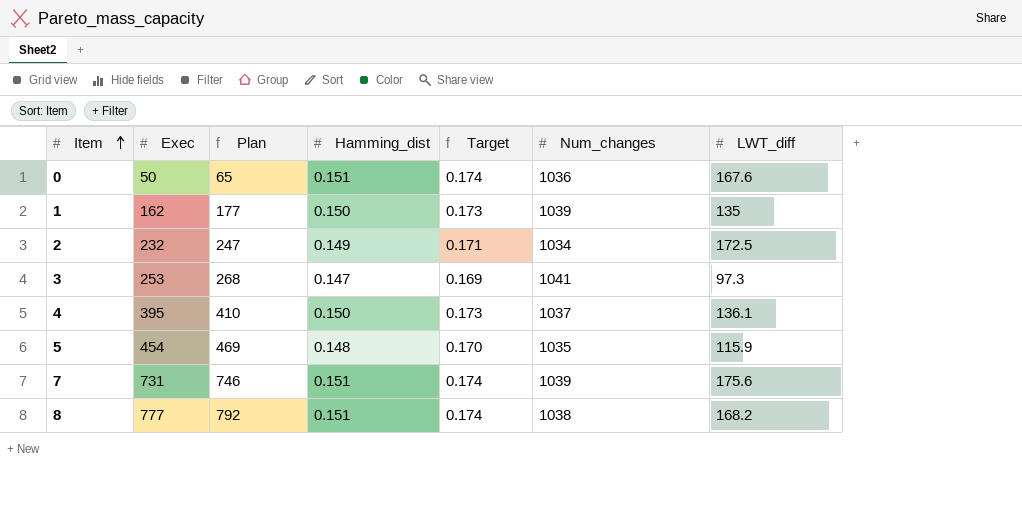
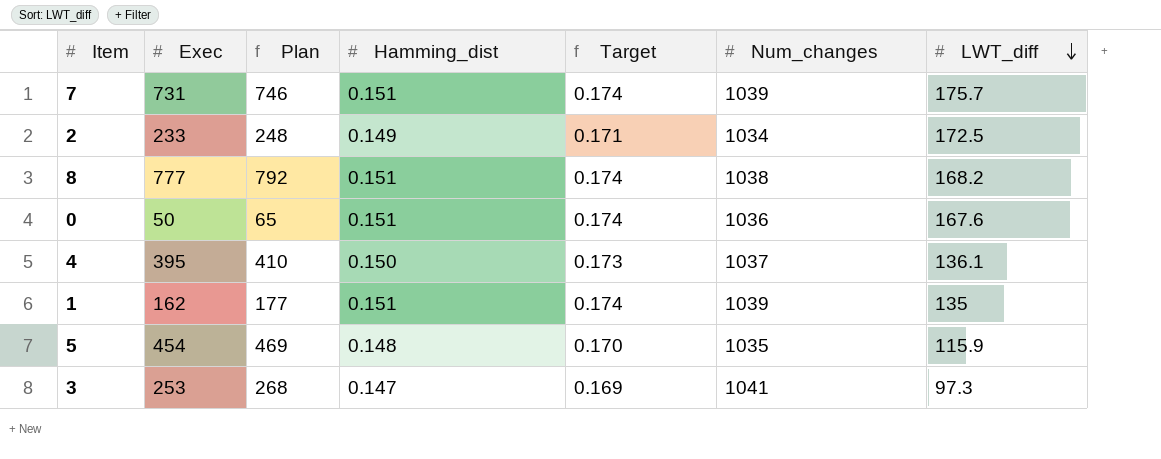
row order: Item ascending -> LWT_diff descending
7 | LWT_diff: 175.6 -> 175.7
2 | Exec: 232 -> 233
2 | Plan: 247 -> 248
1 | Hamming_dist: 0.150 -> 0.151
1 | Target: 0.173 -> 0.174

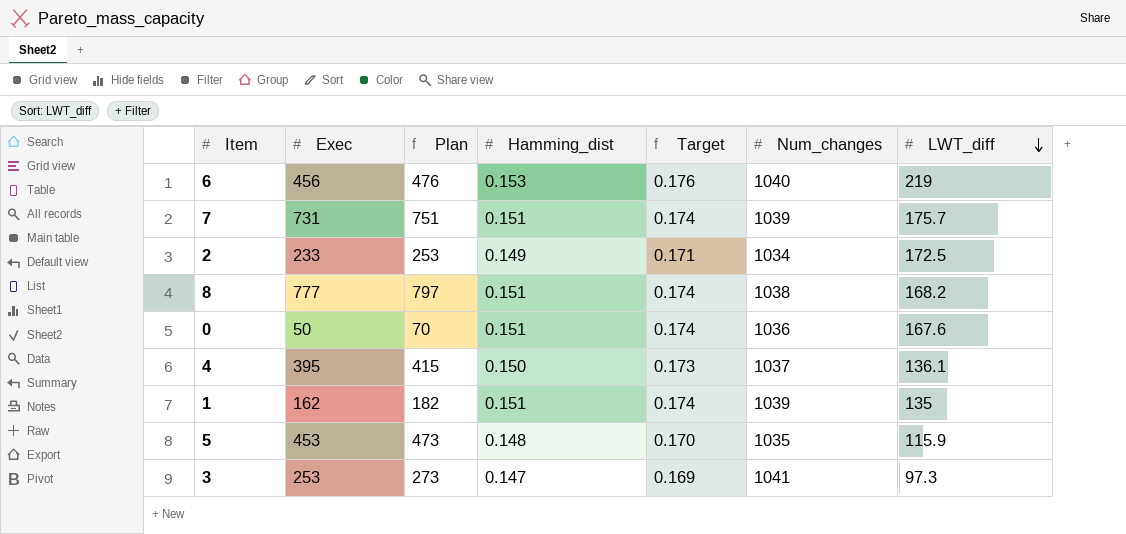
column Plan | formula: [Exec] + 15 -> [Exec] + 20
row 6: none -> 456 | 476 | 0.153 | 0.176 | 1040 | 219
5 | Exec: 454 -> 453

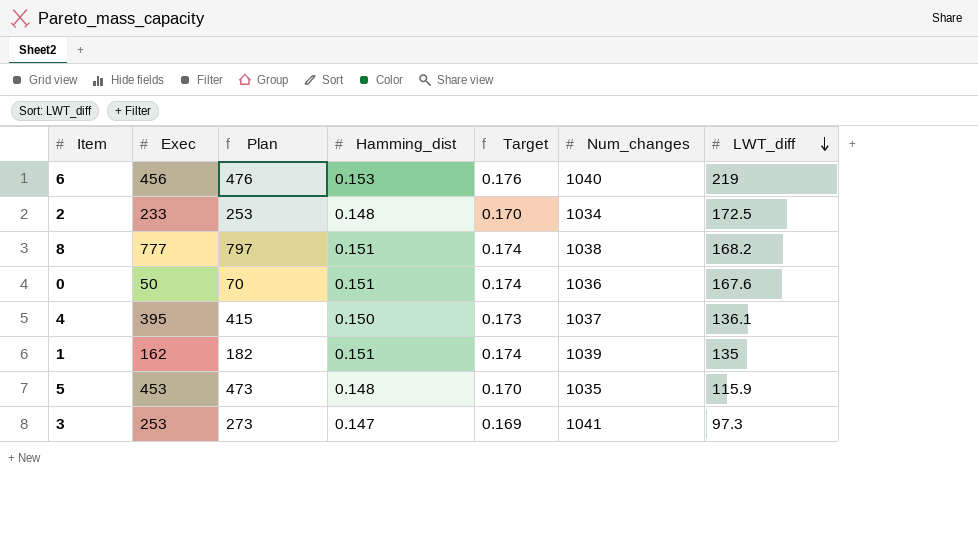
row 7: 731 | 751 | 0.151 | 0.174 | 1039 | 175.7 -> none
2 | Hamming_dist: 0.149 -> 0.148
2 | Target: 0.171 -> 0.170

